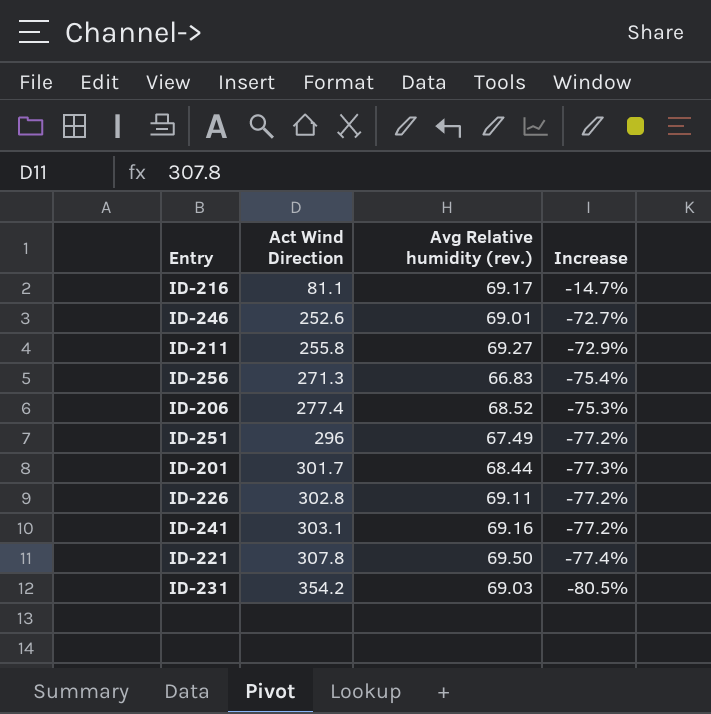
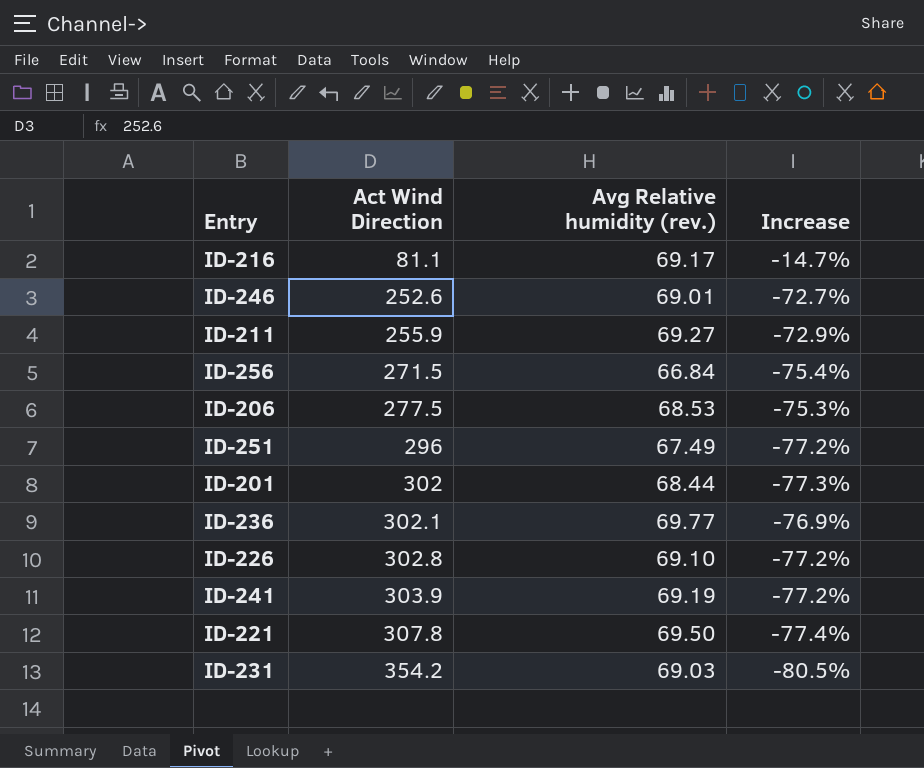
ID-211 | Act Wind Direction: 255.8 -> 255.9
ID-256 | Act Wind Direction: 271.3 -> 271.5
ID-256 | Avg Relative humidity (rev.): 66.83 -> 66.84
ID-206 | Act Wind Direction: 277.4 -> 277.5
ID-206 | Avg Relative humidity (rev.): 68.52 -> 68.53
ID-201 | Act Wind Direction: 301.7 -> 302
row ID-236: none -> 302.1 | 69.77 | -76.9%
ID-226 | Avg Relative humidity (rev.): 69.11 -> 69.10
ID-241 | Act Wind Direction: 303.1 -> 303.9
ID-241 | Avg Relative humidity (rev.): 69.16 -> 69.19

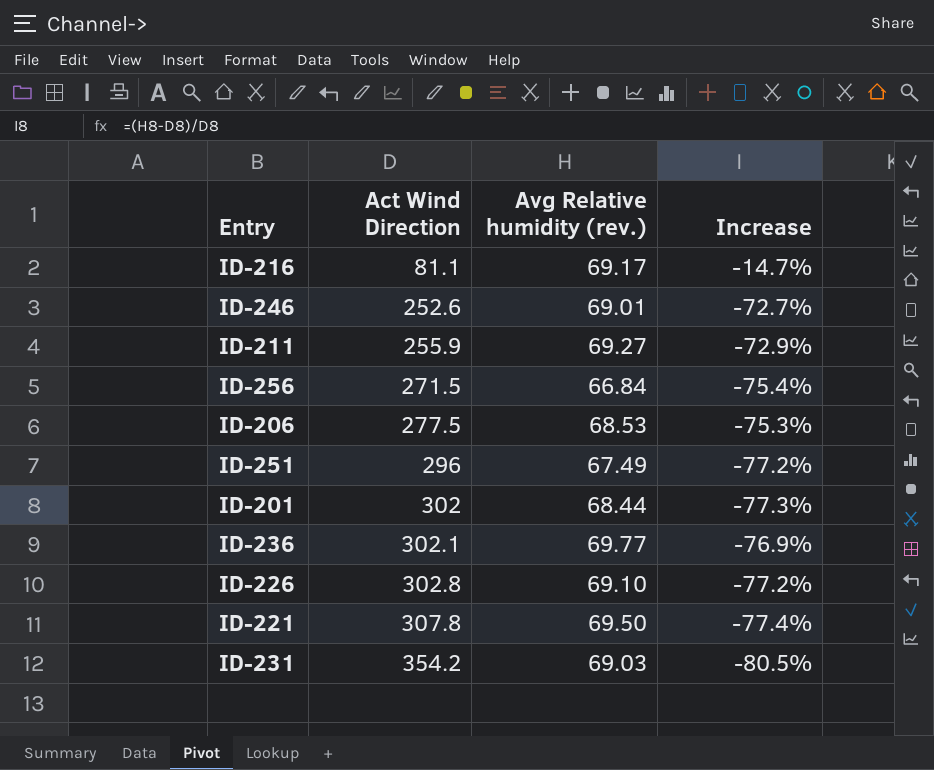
row ID-241: 303.9 | 69.19 | -77.2% -> none

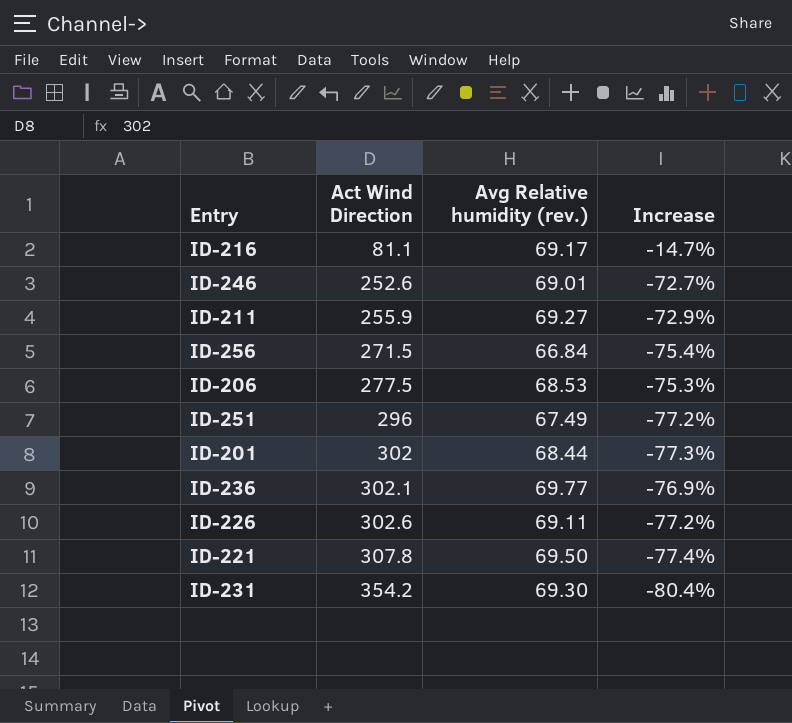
ID-226 | Act Wind Direction: 302.8 -> 302.6
ID-226 | Avg Relative humidity (rev.): 69.10 -> 69.11
ID-231 | Avg Relative humidity (rev.): 69.03 -> 69.30
ID-231 | Increase: -80.5% -> -80.4%

